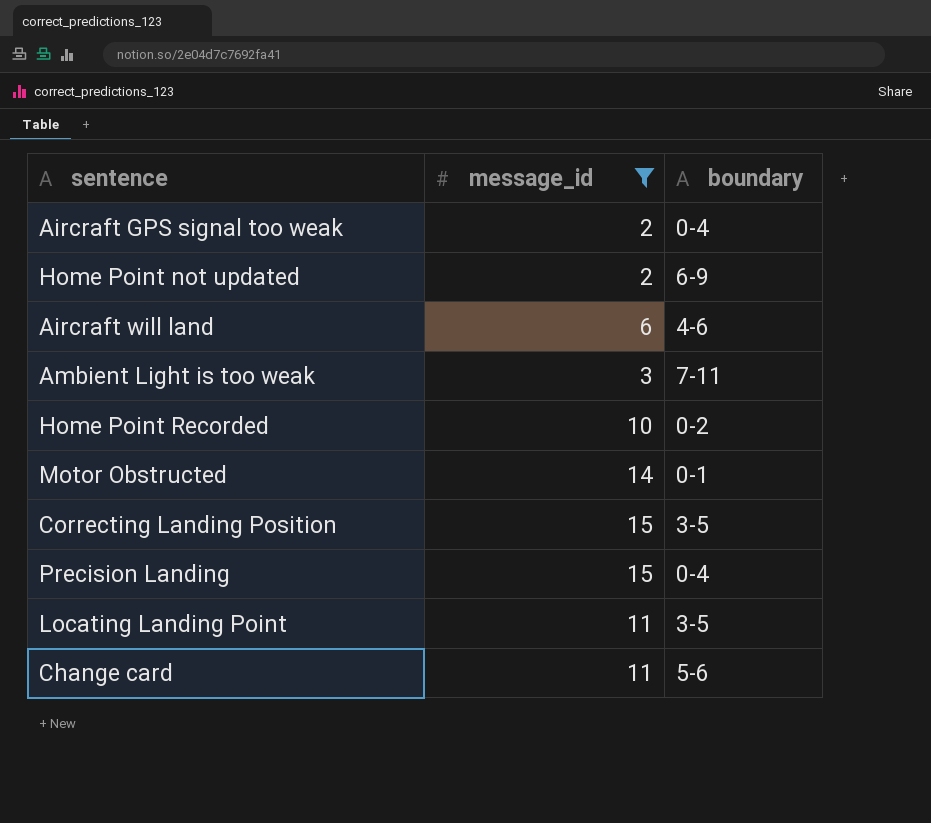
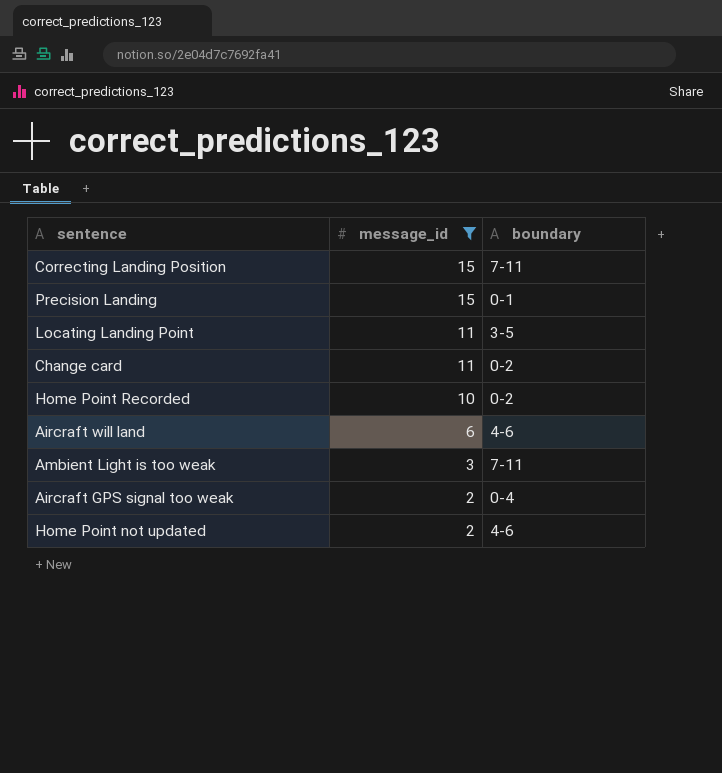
row order: none -> message_id descending
row Motor Obstructed: 14 | 0-1 -> none
Correcting Landing Position | boundary: 3-5 -> 7-11
Precision Landing | boundary: 0-4 -> 0-1
Change card | boundary: 5-6 -> 0-2
Home Point not updated | boundary: 6-9 -> 4-6

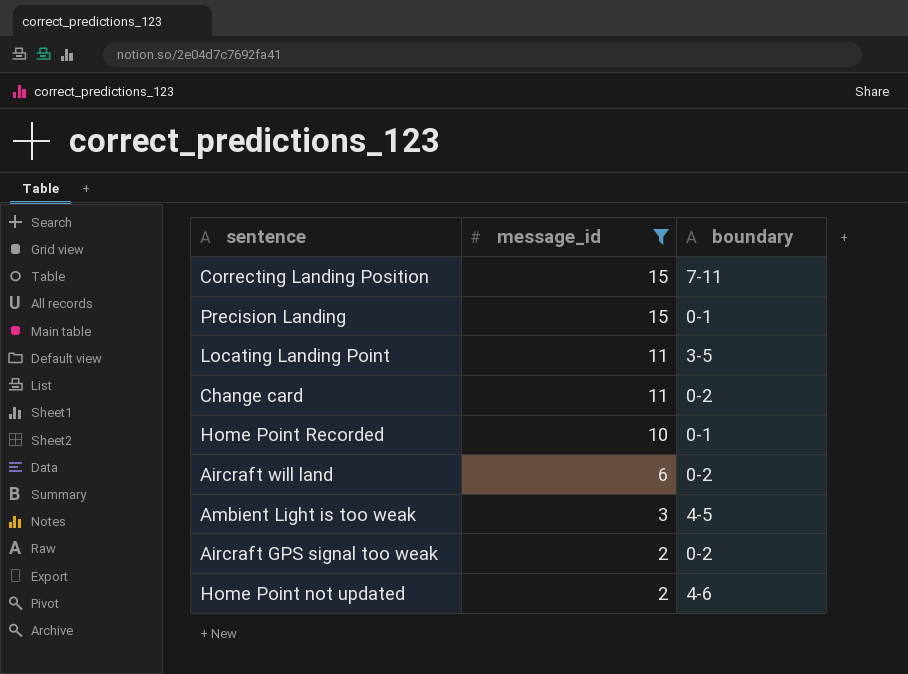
Home Point Recorded | boundary: 0-2 -> 0-1
Aircraft will land | boundary: 4-6 -> 0-2
Ambient Light is too weak | boundary: 7-11 -> 4-5
Aircraft GPS signal too weak | boundary: 0-4 -> 0-2

